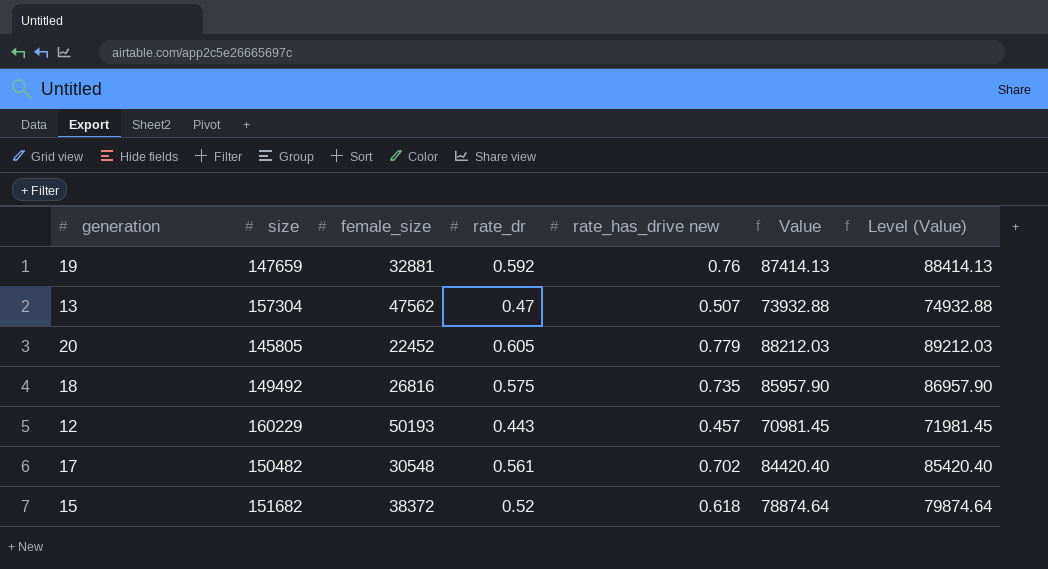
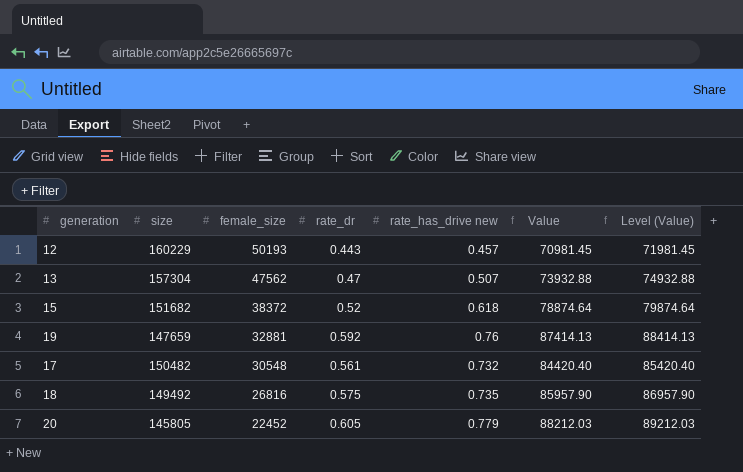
row order: none -> female_size descending
17 | rate_has_drive new: 0.702 -> 0.732

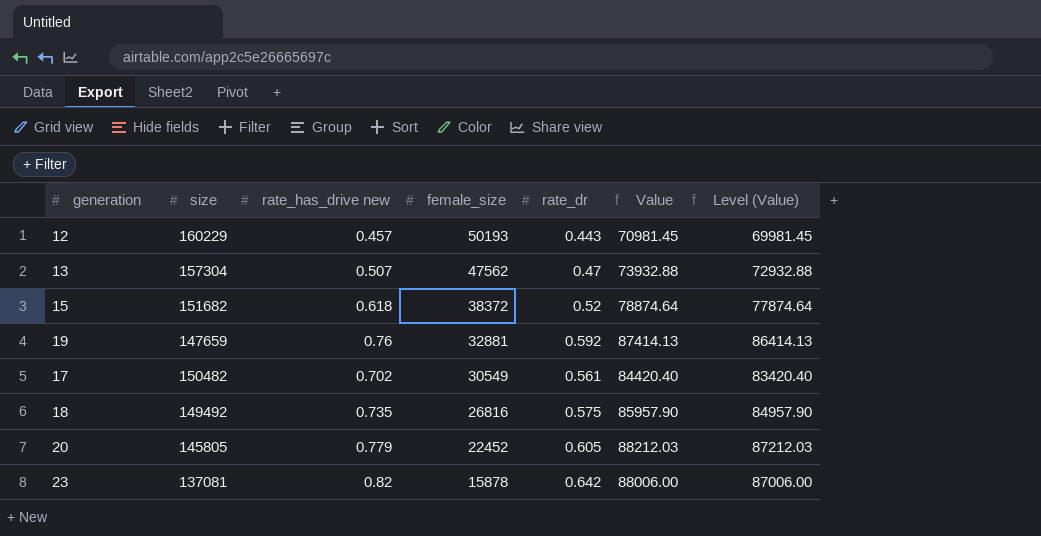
column rate_has_drive new | position: 5 -> 3
column Level (Value) | formula: [Value] + 1000 -> [Value] - 1000
17 | rate_has_drive new: 0.732 -> 0.702
17 | female_size: 30548 -> 30549
row 23: none -> 137081 | 0.82 | 15878 | 0.642 | 88006.00 | 87006.00

